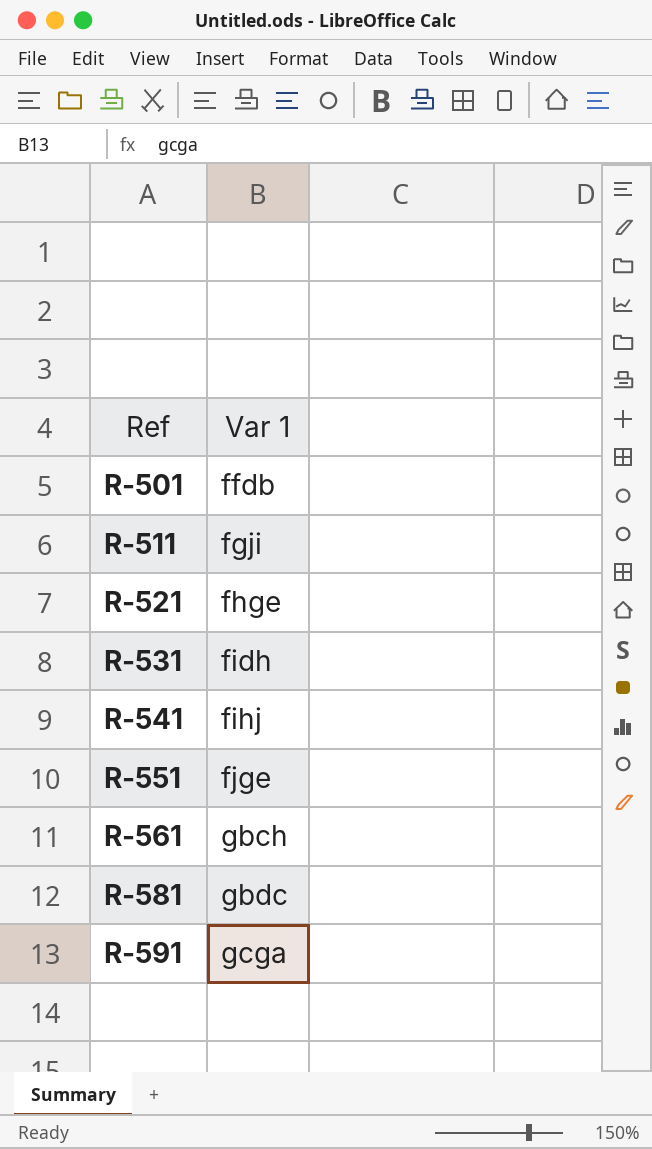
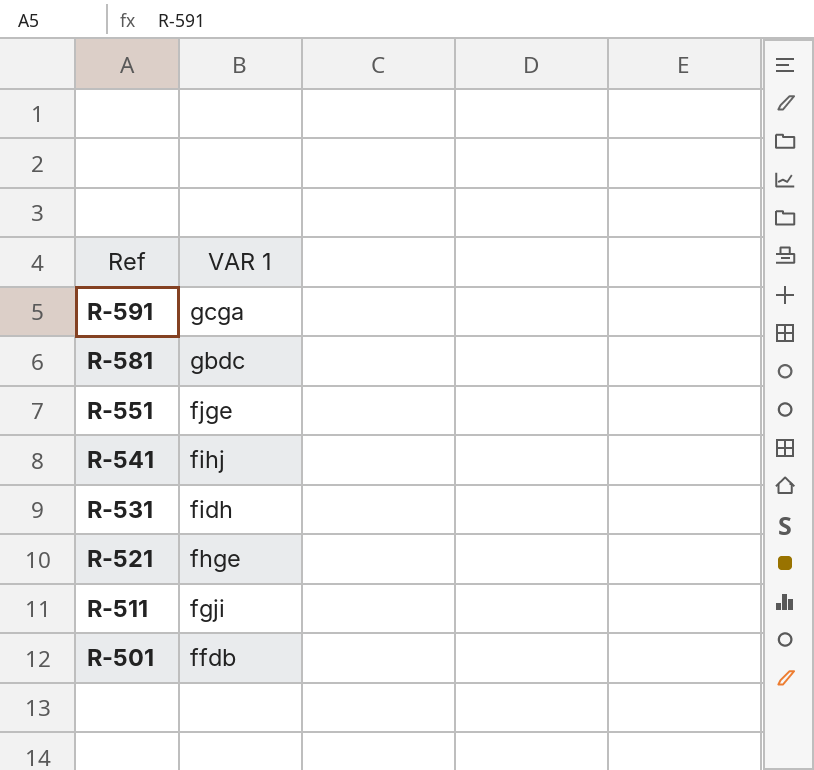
row order: Ref ascending -> Ref descending
column name: Var 1 -> VAR 1
row R-561: gbch -> none

